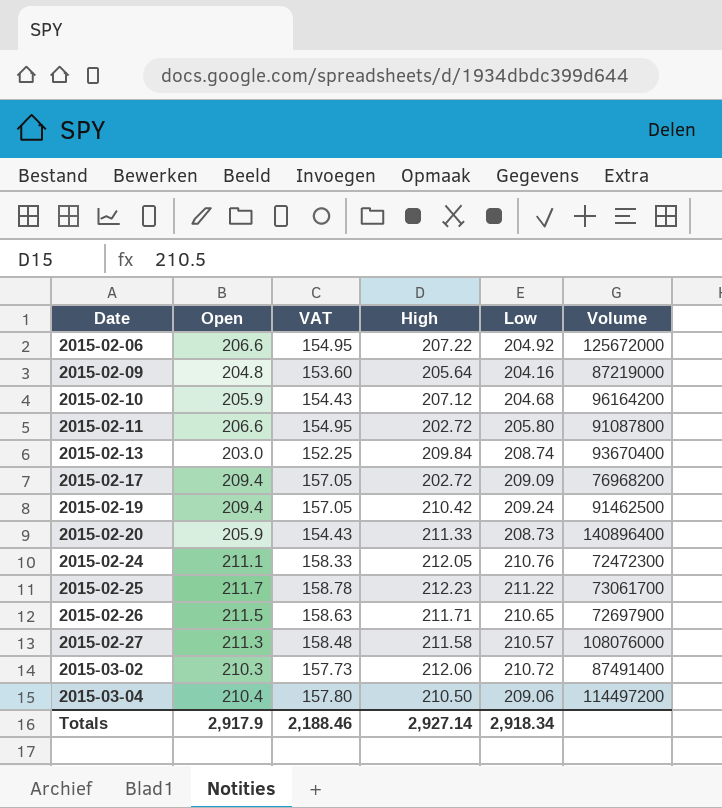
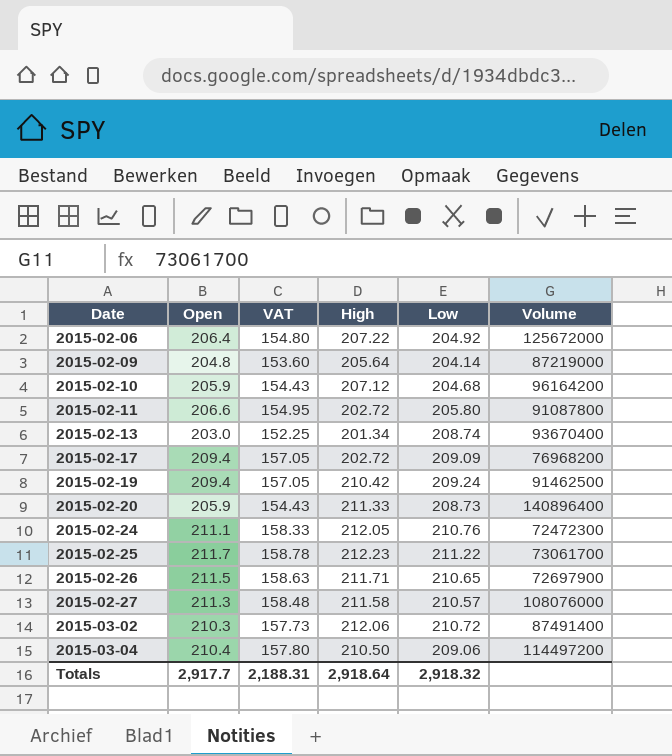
2015-02-06 | Open: 206.6 -> 206.4
2015-02-06 | VAT: 154.95 -> 154.80
2015-02-09 | Low: 204.16 -> 204.14
2015-02-13 | High: 209.84 -> 201.34
Totals | Open: 2,917.9 -> 2,917.7
Totals | VAT: 2,188.46 -> 2,188.31
Totals | High: 2,927.14 -> 2,918.64
Totals | Low: 2,918.34 -> 2,918.32

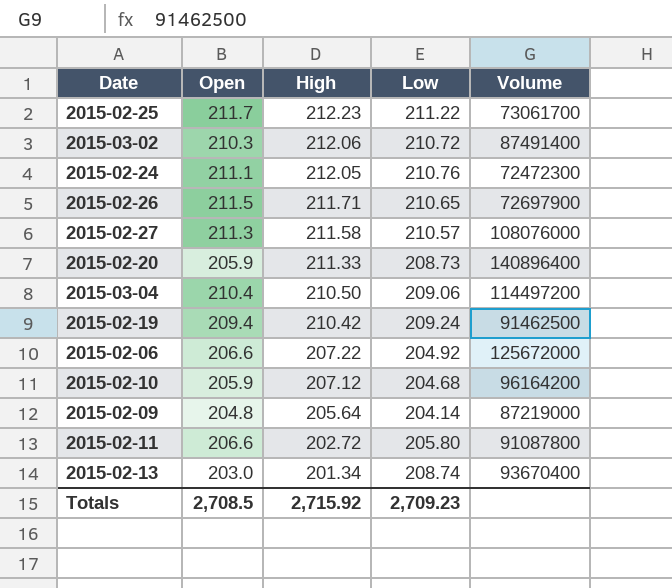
row order: Date ascending -> High descending
column VAT | formula: [Open] * 0.75 -> none
row 2015-02-17: 209.4 | 157.05 | 202.72 | 209.09 | 76968200 -> none
2015-02-06 | Open: 206.4 -> 206.6
Totals | Open: 2,917.7 -> 2,708.5
Totals | High: 2,918.64 -> 2,715.92
Totals | Low: 2,918.32 -> 2,709.23

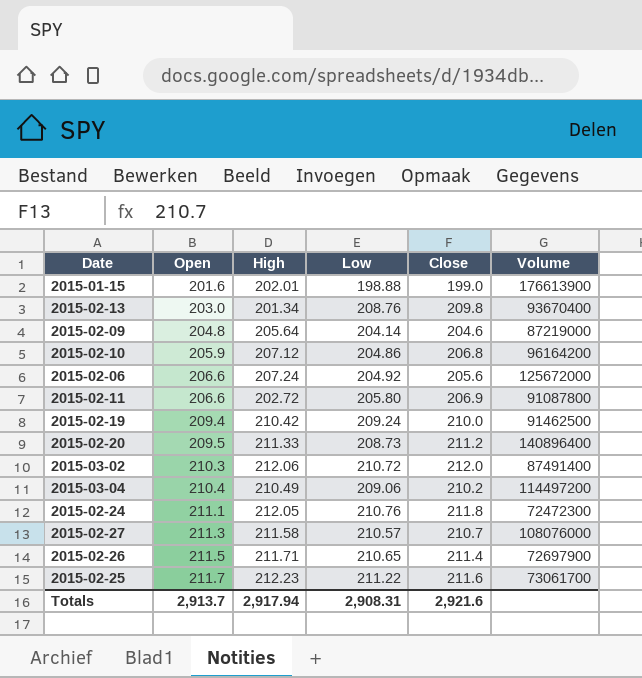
row order: High descending -> Open ascending
column Close | position: none -> 5
row 2015-01-15: none -> 201.6 | 202.01 | 198.88 | 199.0 | 176613900
2015-02-13 | Low: 208.74 -> 208.76
2015-02-10 | Low: 204.68 -> 204.86
2015-02-06 | High: 207.22 -> 207.24
2015-02-20 | Open: 205.9 -> 209.5
2015-03-04 | High: 210.50 -> 210.49
Totals | Open: 2,708.5 -> 2,913.7
Totals | High: 2,715.92 -> 2,917.94
Totals | Low: 2,709.23 -> 2,908.31

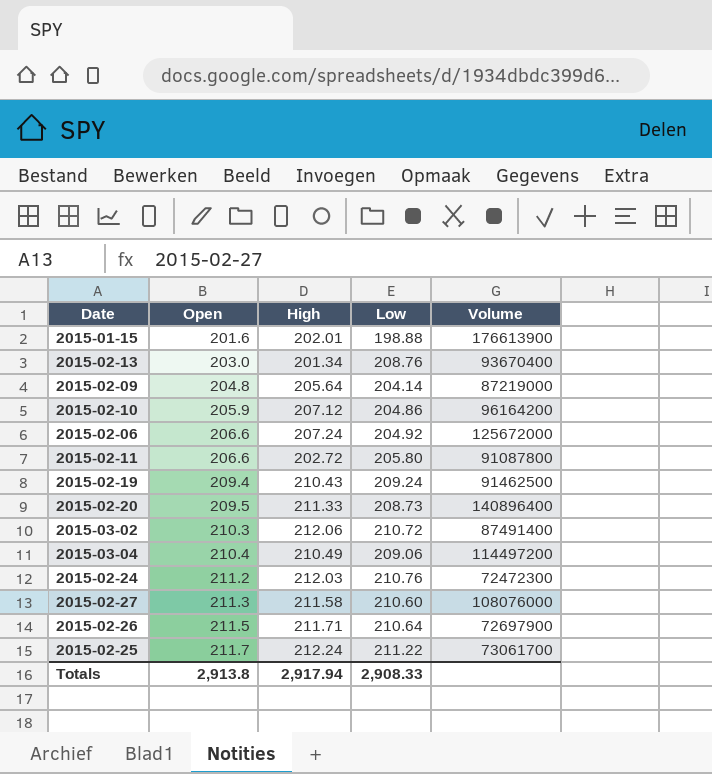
column Close | position: 5 -> none
2015-02-19 | High: 210.42 -> 210.43
2015-02-24 | Open: 211.1 -> 211.2
2015-02-24 | High: 212.05 -> 212.03
2015-02-27 | Low: 210.57 -> 210.60
2015-02-26 | Low: 210.65 -> 210.64
2015-02-25 | High: 212.23 -> 212.24
Totals | Open: 2,913.7 -> 2,913.8
Totals | Low: 2,908.31 -> 2,908.33

